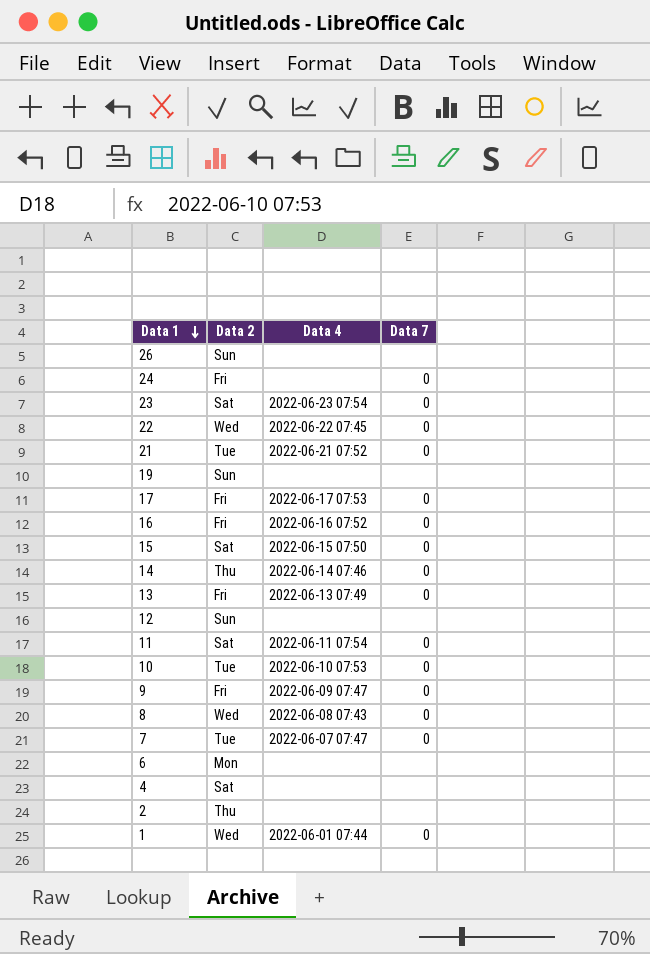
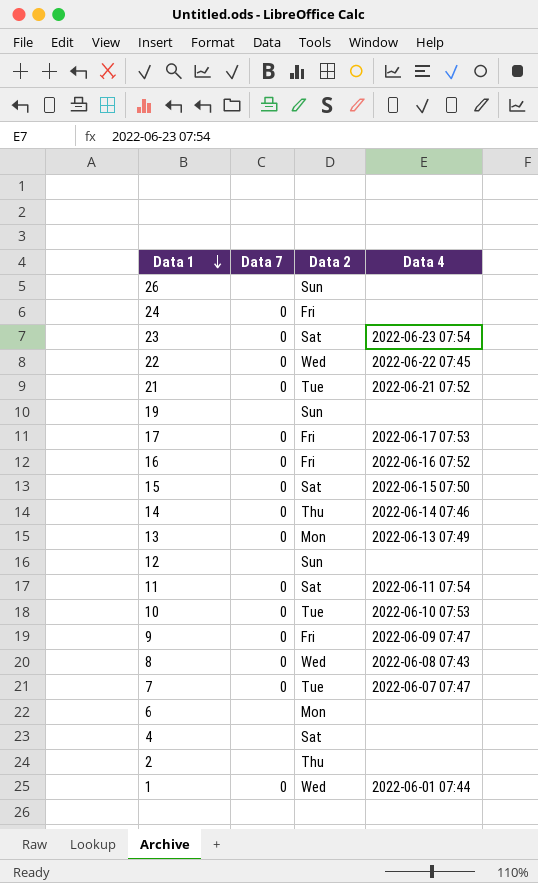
column Data 7 | position: 4 -> 2
13 | Data 2: Fri -> Mon

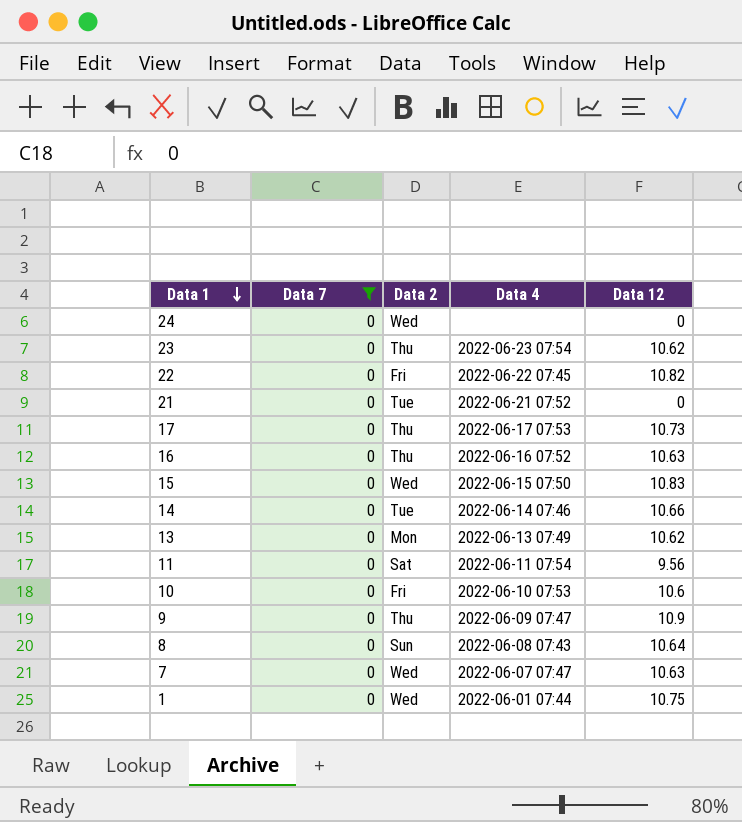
filter: none -> Data 7 = 0
column Data 12 | position: none -> 5
24 | Data 2: Fri -> Wed
23 | Data 2: Sat -> Thu
22 | Data 2: Wed -> Fri
17 | Data 2: Fri -> Thu
16 | Data 2: Fri -> Thu
15 | Data 2: Sat -> Wed
14 | Data 2: Thu -> Tue
10 | Data 2: Tue -> Fri
9 | Data 2: Fri -> Thu
8 | Data 2: Wed -> Sun
7 | Data 2: Tue -> Wed

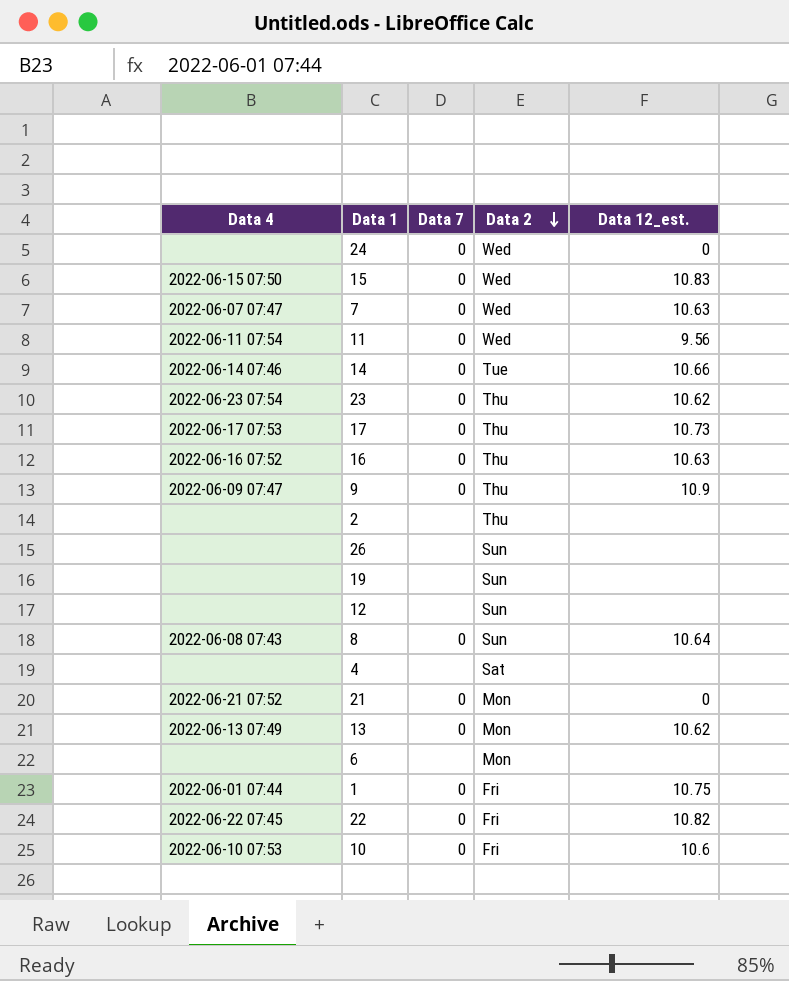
filter: Data 7 = 0 -> none
row order: Data 1 descending -> Data 2 descending
column Data 4 | position: 4 -> 1
column name: Data 12 -> Data 12_est.
11 | Data 2: Sat -> Wed
21 | Data 2: Tue -> Mon
1 | Data 2: Wed -> Fri

